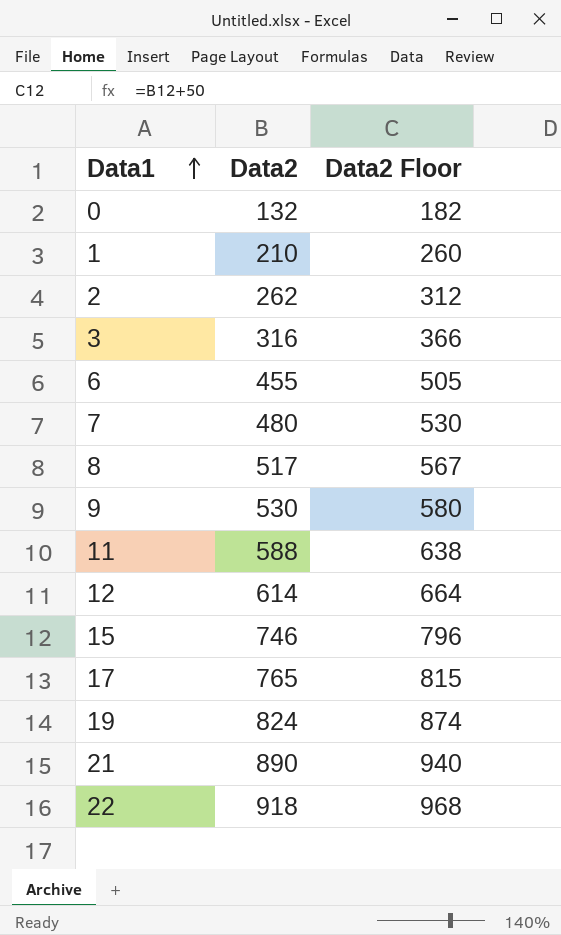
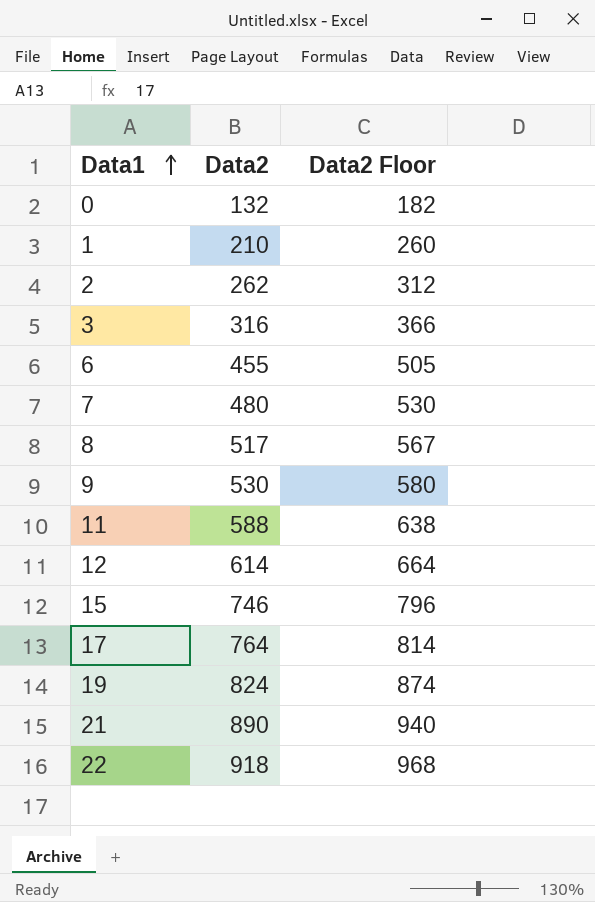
17 | Data2: 765 -> 764
17 | Data2 Floor: 815 -> 814

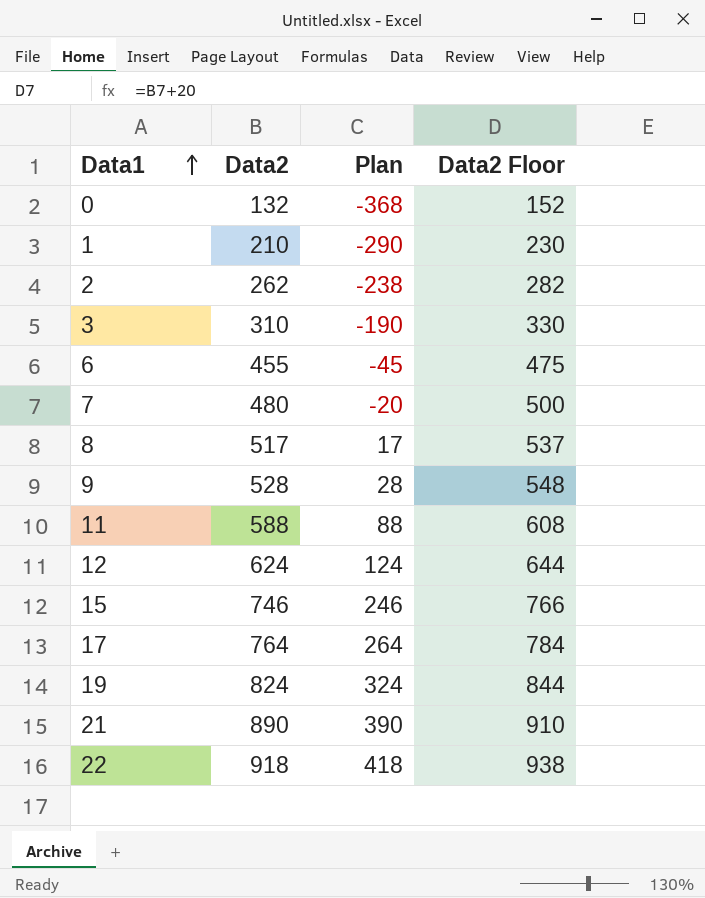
column Plan | formula: none -> [Data2] - 500
column Data2 Floor | formula: [Data2] + 50 -> [Data2] + 20
3 | Data2: 316 -> 310
9 | Data2: 530 -> 528
12 | Data2: 614 -> 624

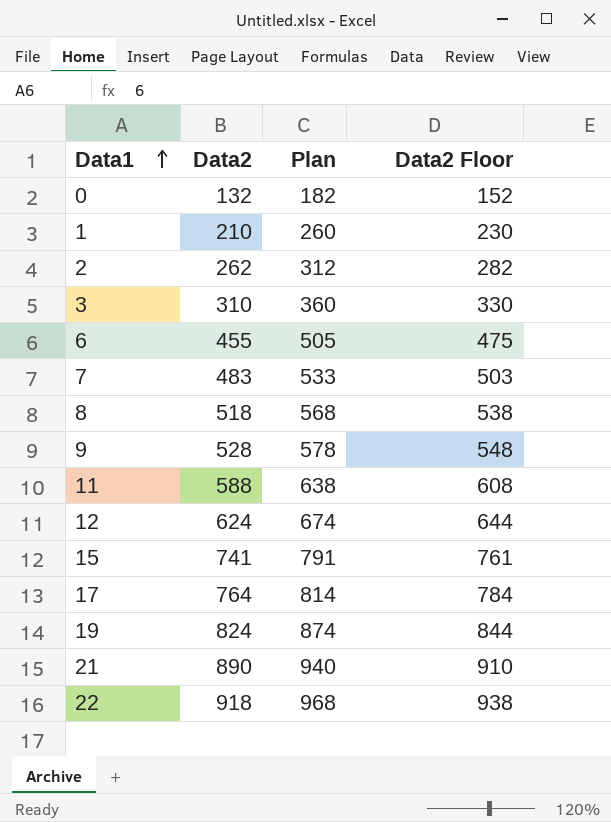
column Plan | formula: [Data2] - 500 -> [Data2] + 50
7 | Data2: 480 -> 483
7 | Data2 Floor: 500 -> 503
8 | Data2: 517 -> 518
8 | Data2 Floor: 537 -> 538
15 | Data2: 746 -> 741
15 | Data2 Floor: 766 -> 761

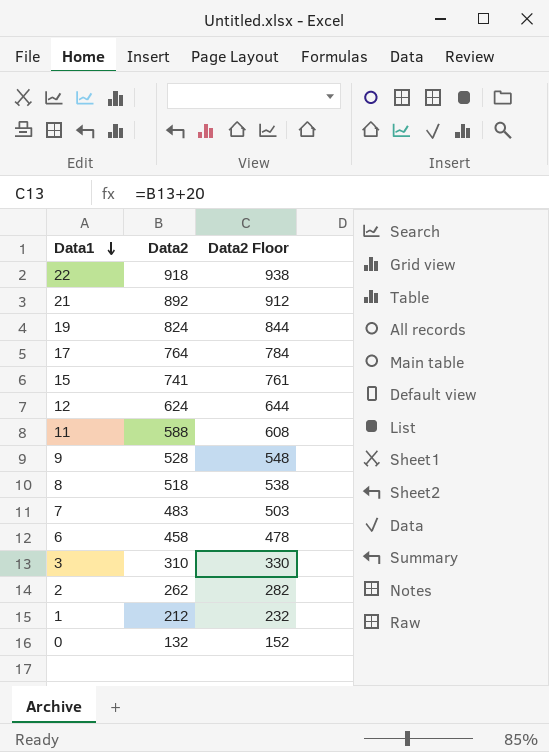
row order: Data1 ascending -> Data1 descending
column Plan | formula: [Data2] + 50 -> none
21 | Data2: 890 -> 892
21 | Data2 Floor: 910 -> 912
6 | Data2: 455 -> 458
6 | Data2 Floor: 475 -> 478
1 | Data2: 210 -> 212
1 | Data2 Floor: 230 -> 232

